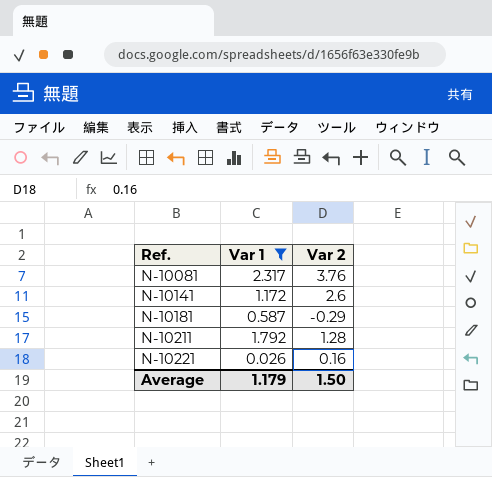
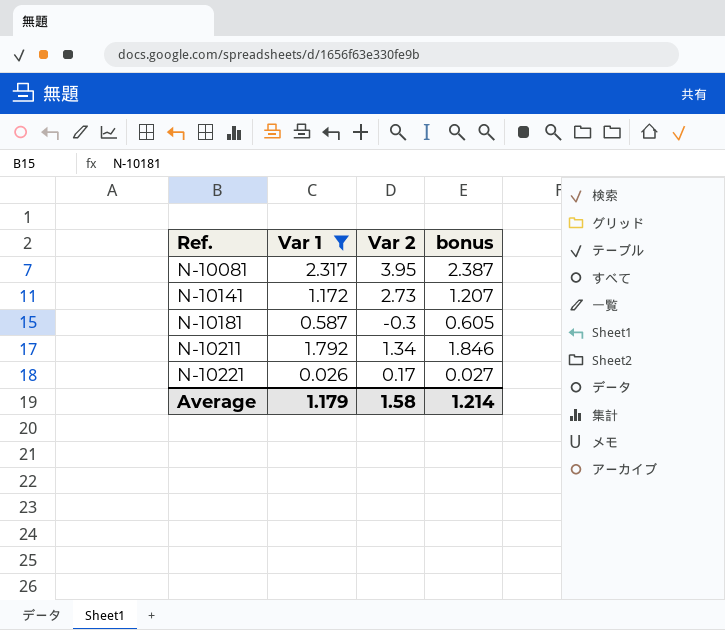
column bonus | formula: none -> [Var 1] * 1.03
N-10081 | Var 2: 3.76 -> 3.95
N-10141 | Var 2: 2.6 -> 2.73
N-10181 | Var 2: -0.29 -> -0.3
N-10211 | Var 2: 1.28 -> 1.34
N-10221 | Var 2: 0.16 -> 0.17
Average | Var 2: 1.50 -> 1.58

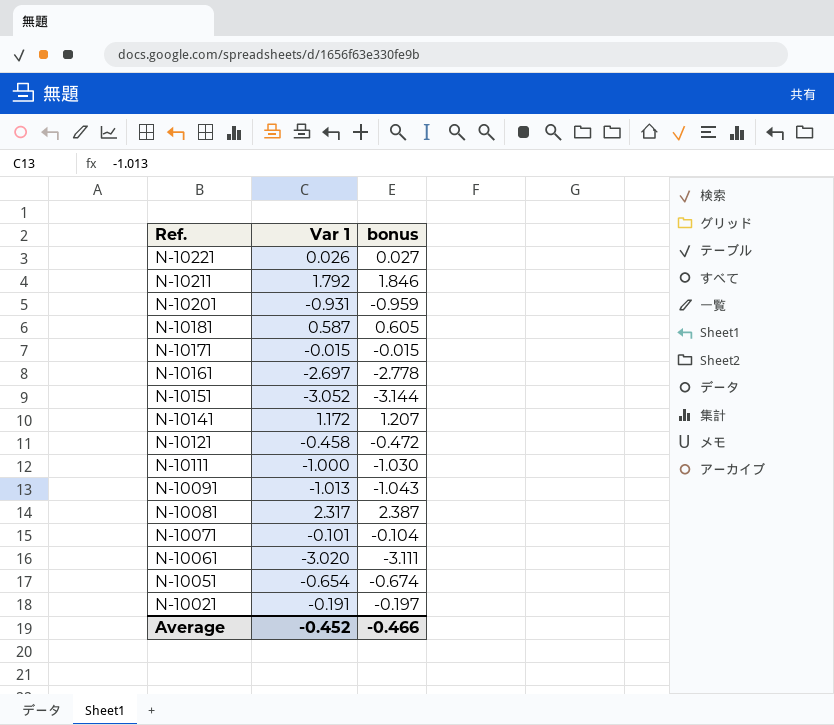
filter: Var 1 >= 0.026 -> none
row order: Ref. ascending -> Ref. descending
column Var 2 | position: 3 -> none
Average | Var 1: 1.179 -> -0.452
Average | bonus: 1.214 -> -0.466

